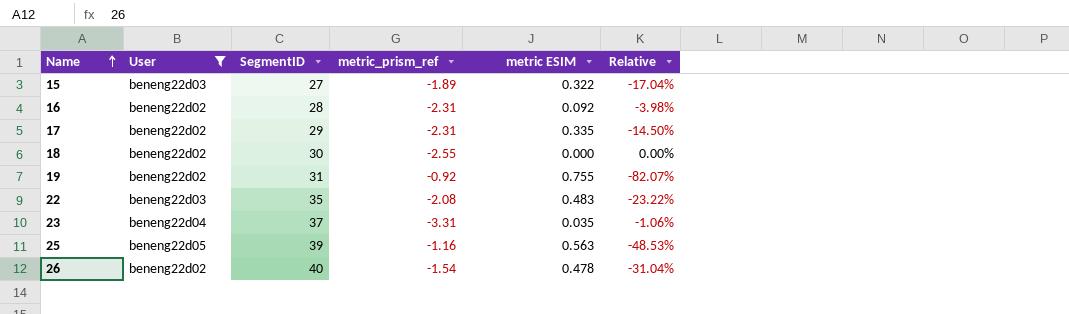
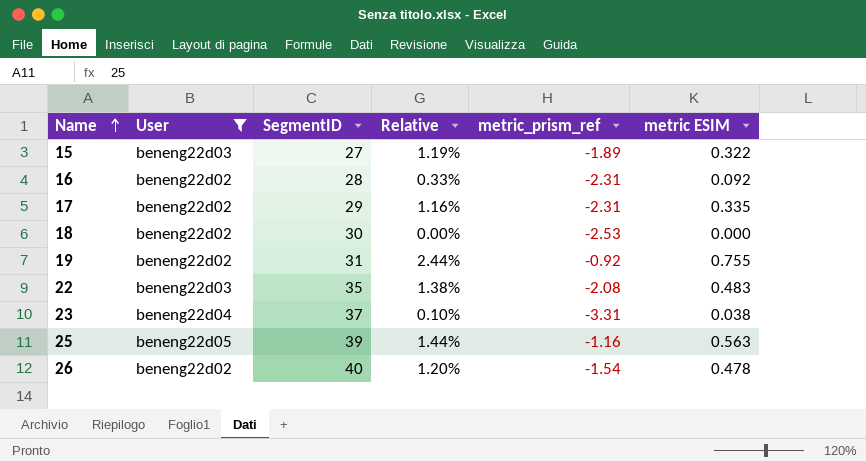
column Relative | formula: [metric ESIM] / [metric_prism_ref] -> [metric ESIM] / [SegmentID]
column Relative | position: 6 -> 4
18 | metric_prism_ref: -2.55 -> -2.53
23 | metric ESIM: 0.035 -> 0.038

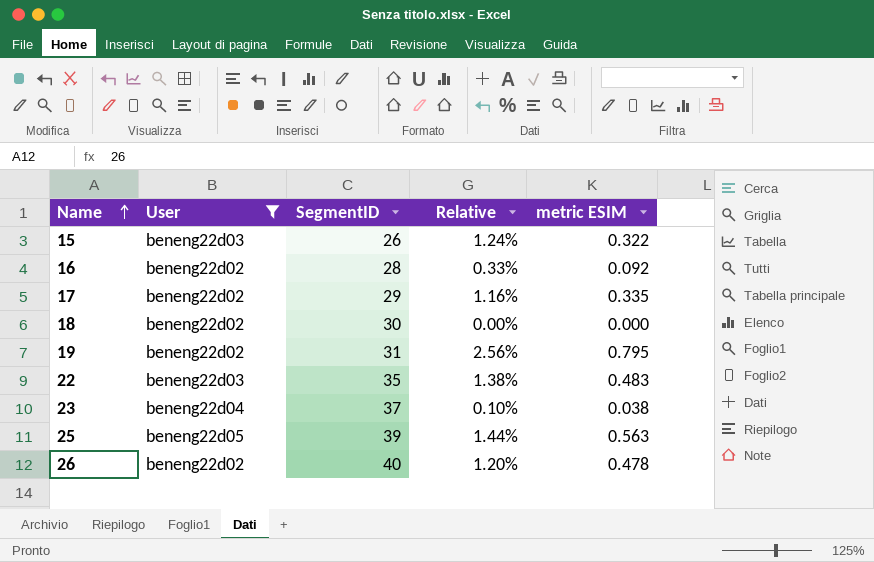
column metric_prism_ref | position: 5 -> none
15 | SegmentID: 27 -> 26
15 | Relative: 1.19% -> 1.24%
19 | Relative: 2.44% -> 2.56%
19 | metric ESIM: 0.755 -> 0.795

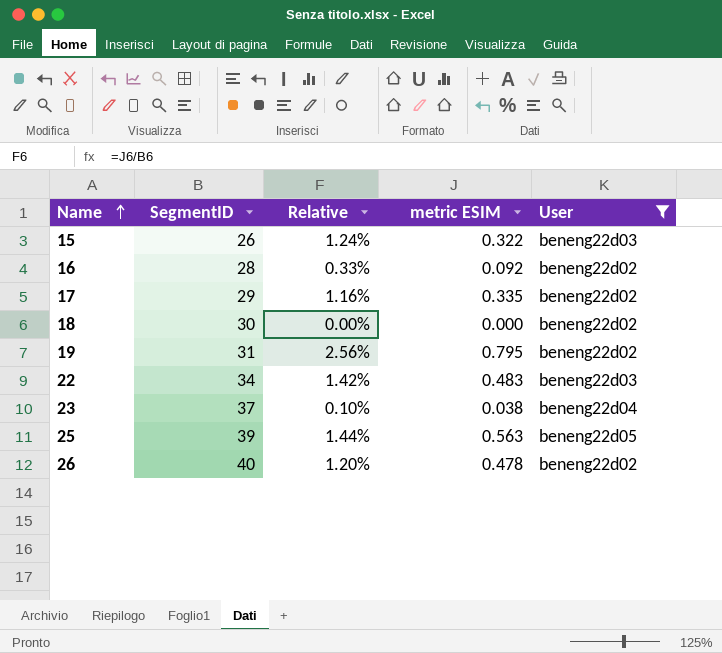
column User | position: 2 -> 5
22 | SegmentID: 35 -> 34
22 | Relative: 1.38% -> 1.42%

